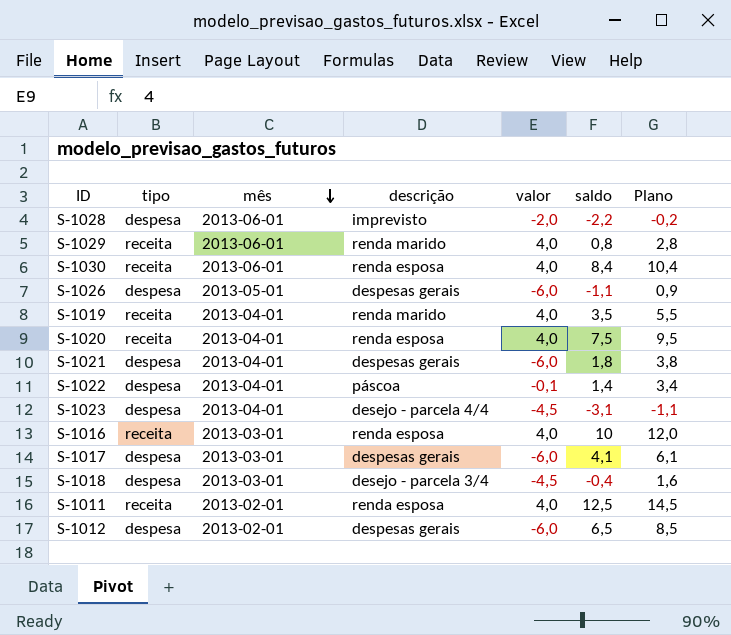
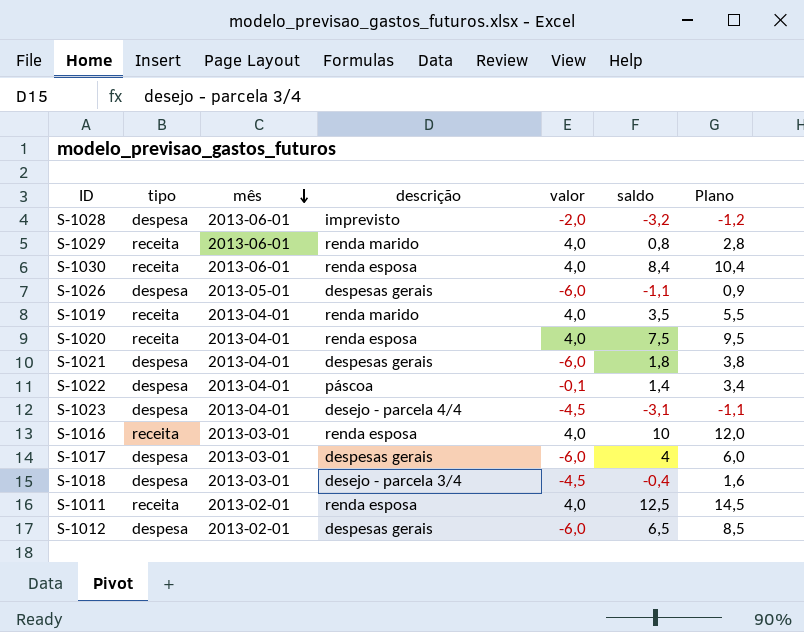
S-1028 | saldo: -2,2 -> -3,2
S-1028 | Plano: -0,2 -> -1,2
S-1017 | saldo: 4,1 -> 4
S-1017 | Plano: 6,1 -> 6,0

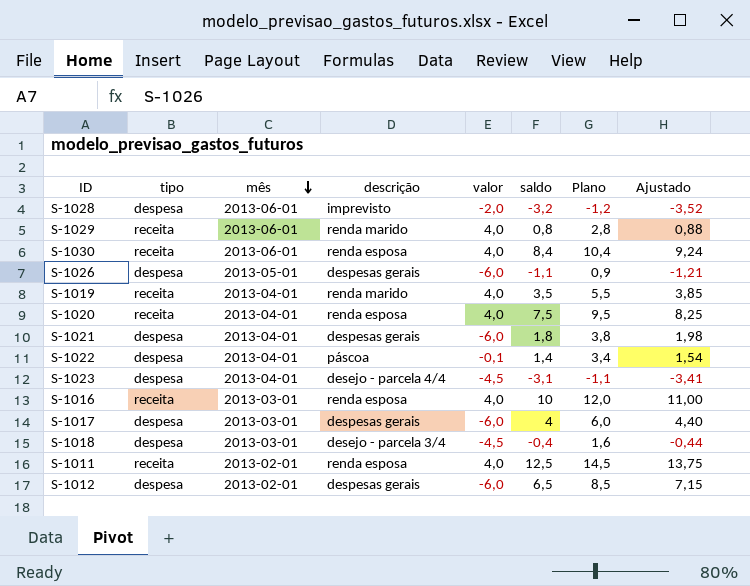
column Ajustado | formula: none -> [saldo] * 1,1

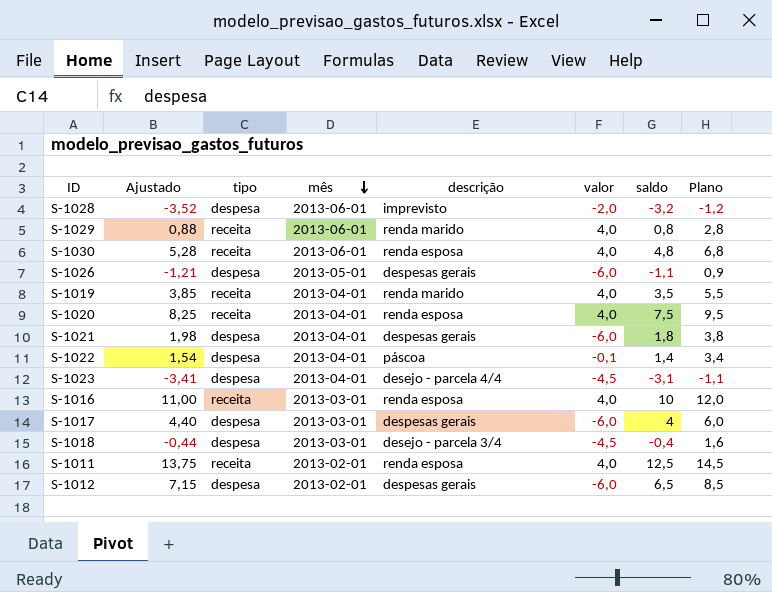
column Ajustado | position: 8 -> 2
S-1030 | Ajustado: 9,24 -> 5,28
S-1030 | saldo: 8,4 -> 4,8
S-1030 | Plano: 10,4 -> 6,8

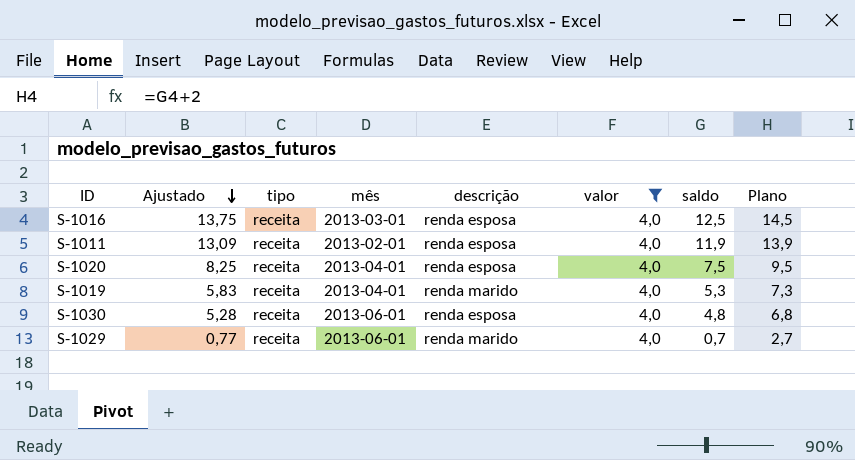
filter: none -> valor = 4,0
row order: mês descending -> Ajustado descending
S-1016 | Ajustado: 11,00 -> 13,75
S-1016 | saldo: 10 -> 12,5
S-1016 | Plano: 12,0 -> 14,5
S-1011 | Ajustado: 13,75 -> 13,09
S-1011 | saldo: 12,5 -> 11,9
S-1011 | Plano: 14,5 -> 13,9
S-1019 | Ajustado: 3,85 -> 5,83
S-1019 | saldo: 3,5 -> 5,3
S-1019 | Plano: 5,5 -> 7,3
S-1029 | Ajustado: 0,88 -> 0,77
S-1029 | saldo: 0,8 -> 0,7
S-1029 | Plano: 2,8 -> 2,7

